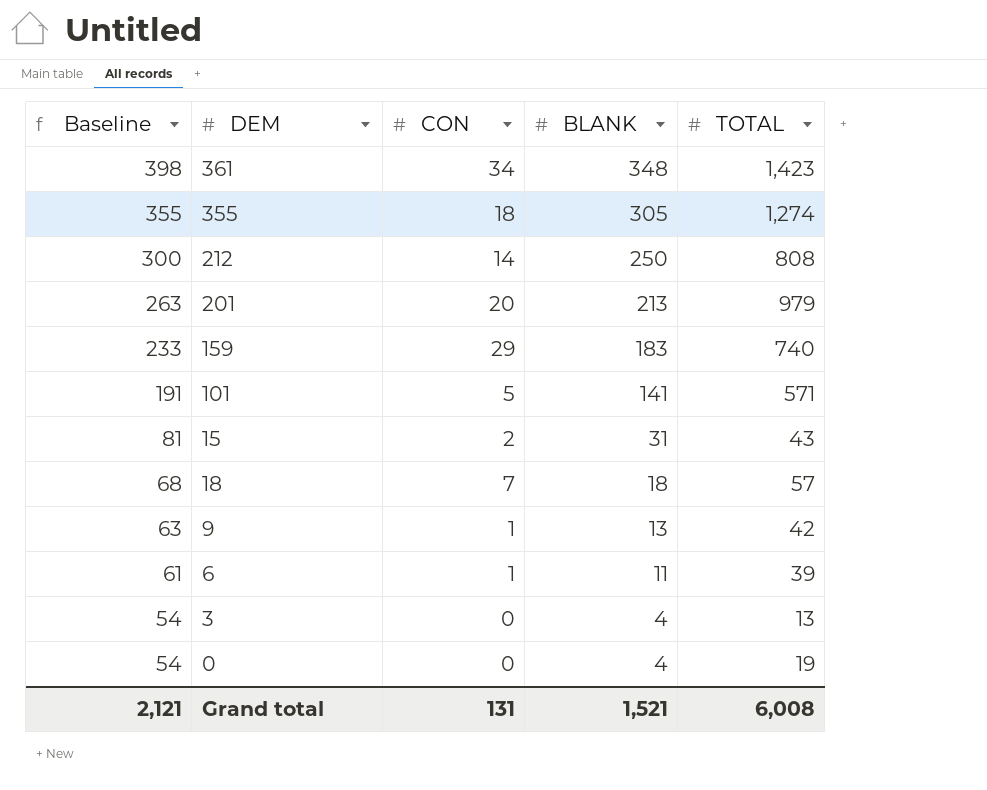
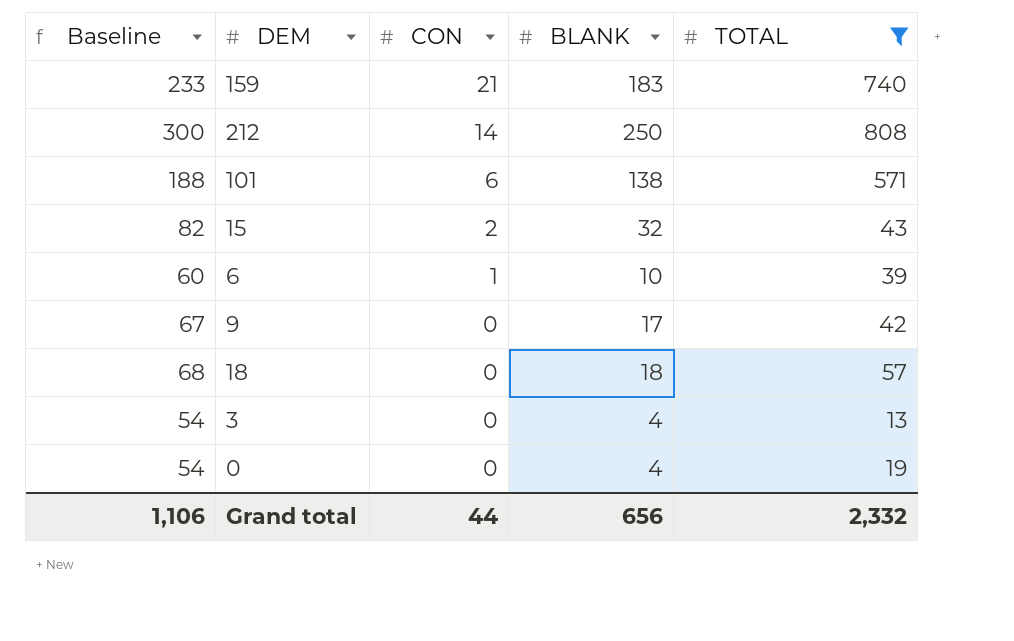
filter: none -> TOTAL <= 808
row order: Baseline descending -> CON descending
159 | CON: 29 -> 21
101 | Baseline: 191 -> 188
101 | CON: 5 -> 6
101 | BLANK: 141 -> 138
15 | Baseline: 81 -> 82
15 | BLANK: 31 -> 32
6 | Baseline: 61 -> 60
6 | BLANK: 11 -> 10
9 | Baseline: 63 -> 67
9 | CON: 1 -> 0
9 | BLANK: 13 -> 17
18 | CON: 7 -> 0
Grand total | Baseline: 2,121 -> 1,106
Grand total | CON: 131 -> 44
Grand total | BLANK: 1,521 -> 656
Grand total | TOTAL: 6,008 -> 2,332

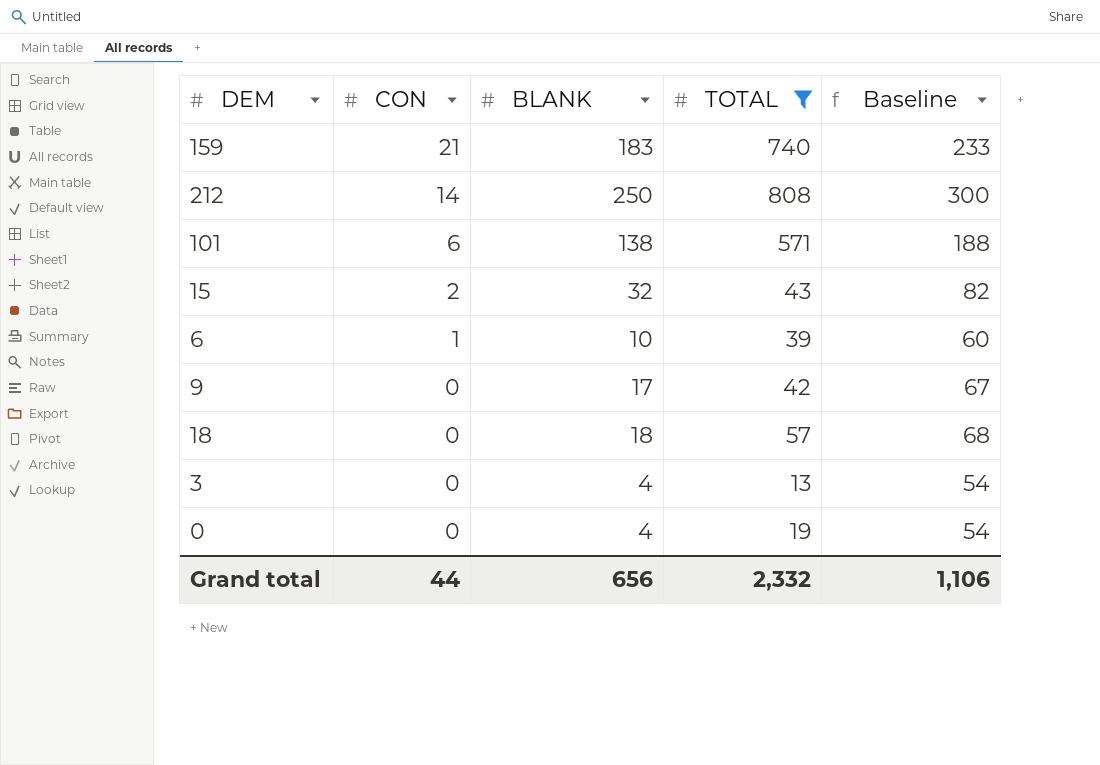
column Baseline | position: 1 -> 5

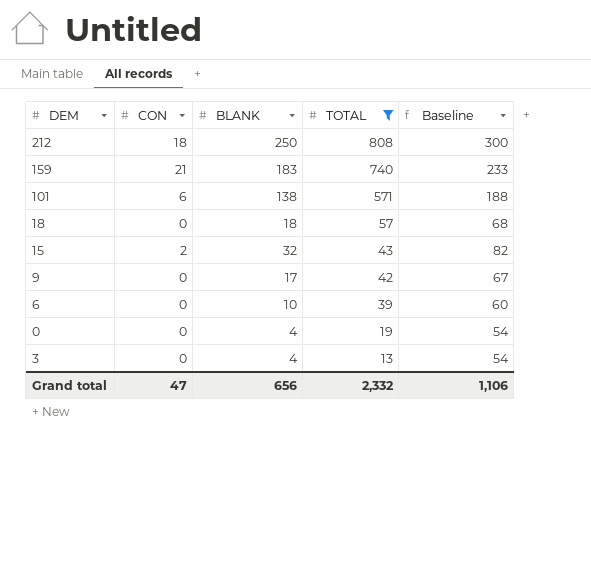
row order: CON descending -> TOTAL descending
212 | CON: 14 -> 18
6 | CON: 1 -> 0
Grand total | CON: 44 -> 47

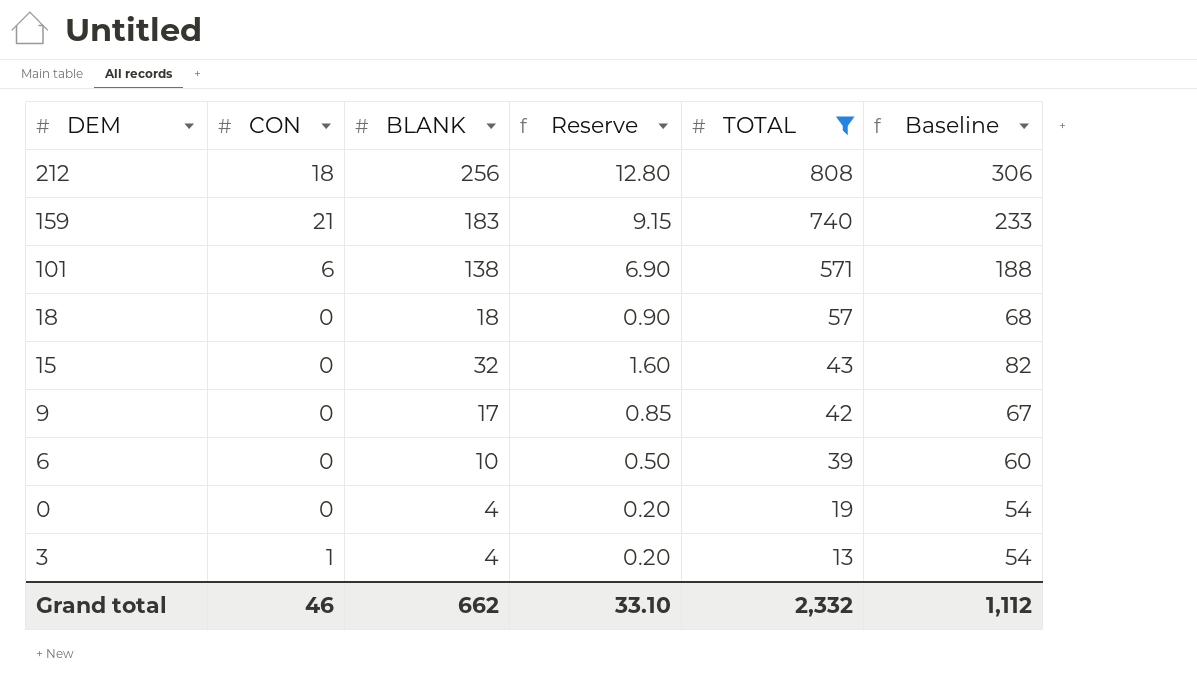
column Reserve | formula: none -> [BLANK] * 0.05
212 | BLANK: 250 -> 256
212 | Baseline: 300 -> 306
15 | CON: 2 -> 0
3 | CON: 0 -> 1
Grand total | CON: 47 -> 46
Grand total | BLANK: 656 -> 662
Grand total | Baseline: 1,106 -> 1,112

